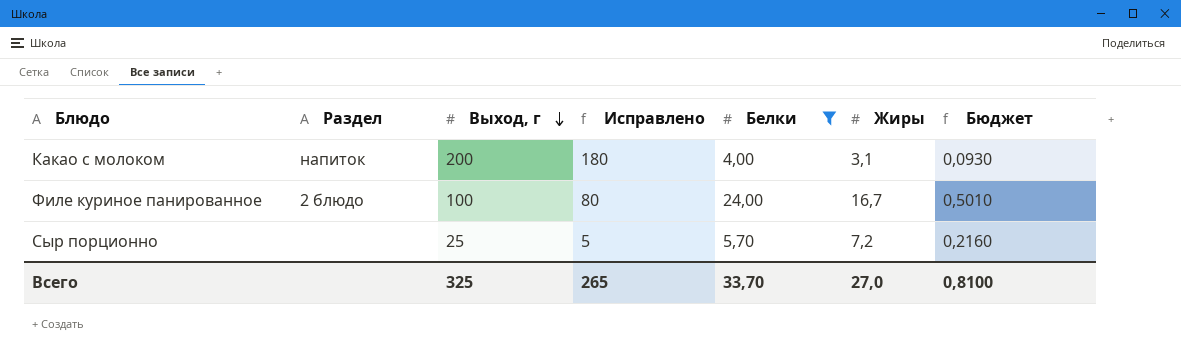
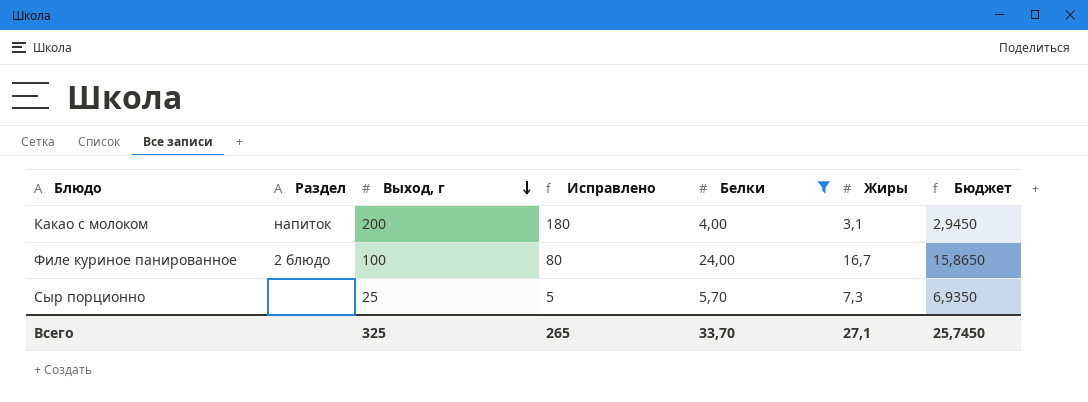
column Бюджет | formula: [Жиры] * 0,03 -> [Жиры] * 0,95
Сыр порционно | Жиры: 7,2 -> 7,3
Всего | Жиры: 27,0 -> 27,1
Всего | Бюджет: 0,8100 -> 25,7450

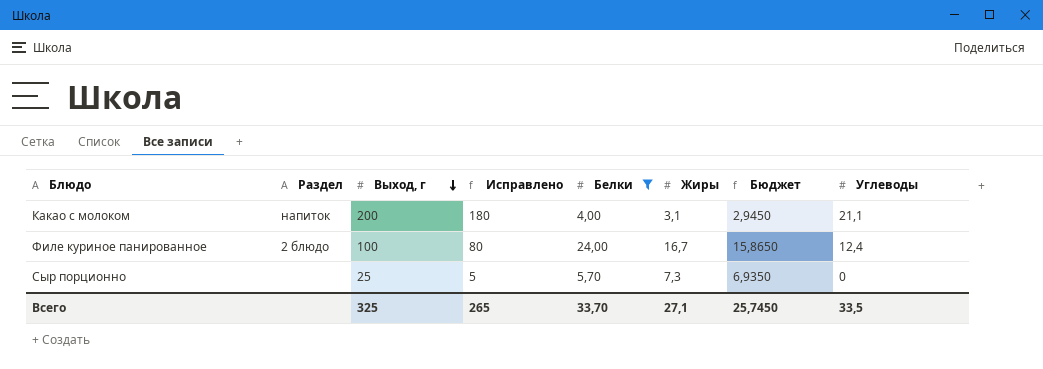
column Углеводы | position: none -> 8

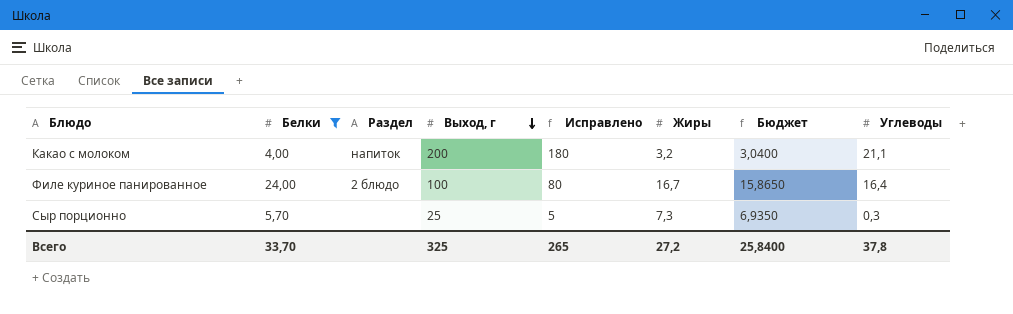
column Белки | position: 5 -> 2
Какао с молоком | Жиры: 3,1 -> 3,2
Какао с молоком | Бюджет: 2,9450 -> 3,0400
Филе куриное панированное | Углеводы: 12,4 -> 16,4
Сыр порционно | Углеводы: 0 -> 0,3
Всего | Жиры: 27,1 -> 27,2
Всего | Бюджет: 25,7450 -> 25,8400
Всего | Углеводы: 33,5 -> 37,8

